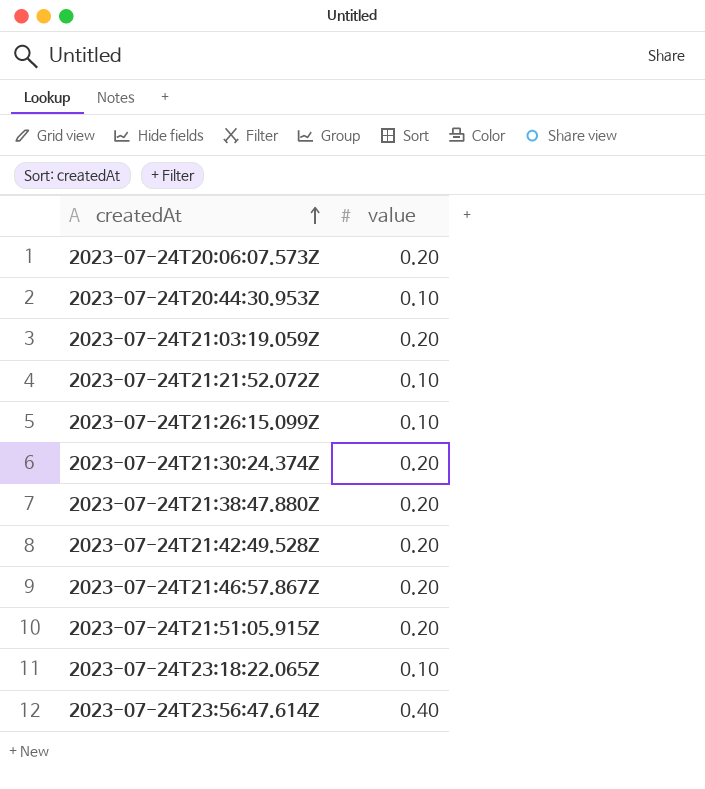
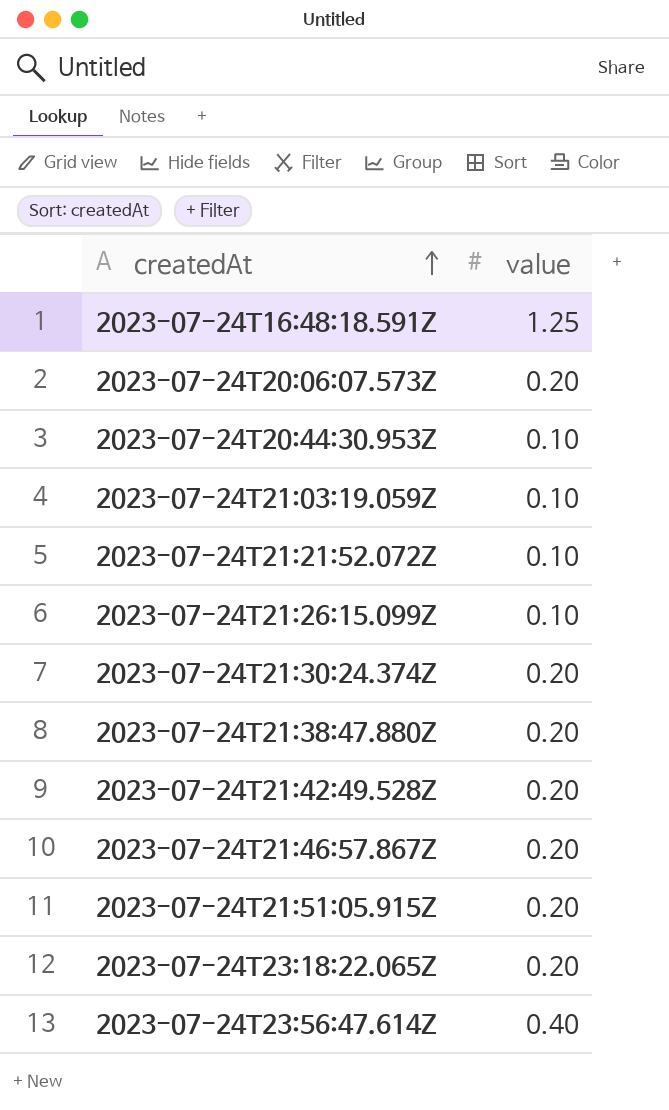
row 2023-07-24T16:48:18.591Z: none -> 1.25
2023-07-24T21:03:19.059Z | value: 0.20 -> 0.10
2023-07-24T23:18:22.065Z | value: 0.10 -> 0.20

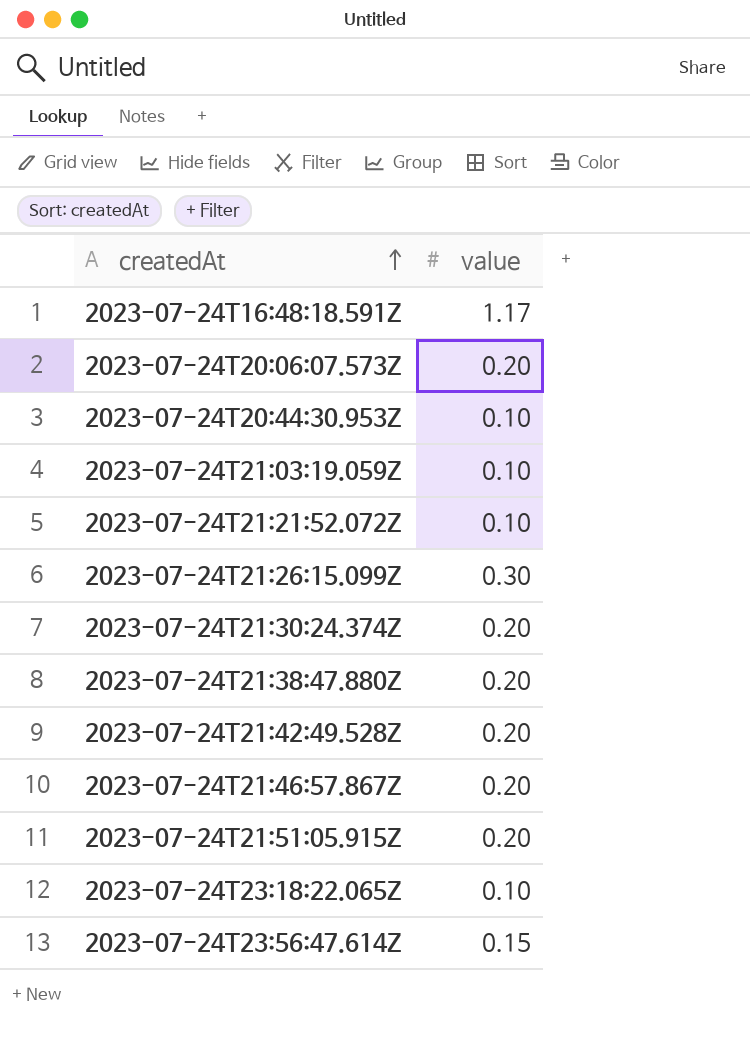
2023-07-24T16:48:18.591Z | value: 1.25 -> 1.17
2023-07-24T21:26:15.099Z | value: 0.10 -> 0.30
2023-07-24T23:18:22.065Z | value: 0.20 -> 0.10
2023-07-24T23:56:47.614Z | value: 0.40 -> 0.15

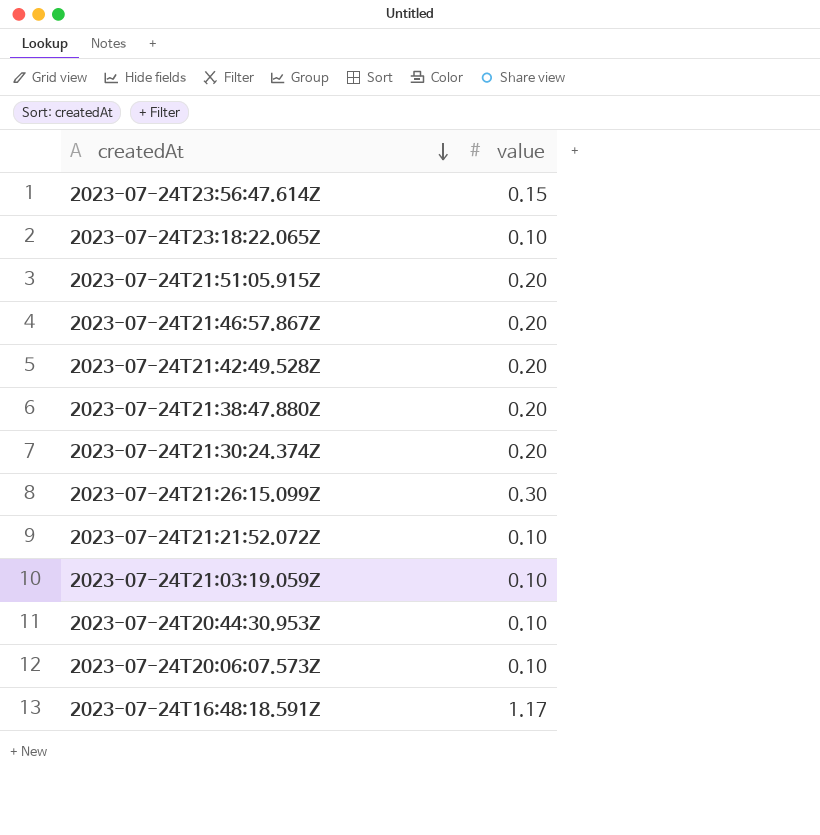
row order: createdAt ascending -> createdAt descending
2023-07-24T20:06:07.573Z | value: 0.20 -> 0.10

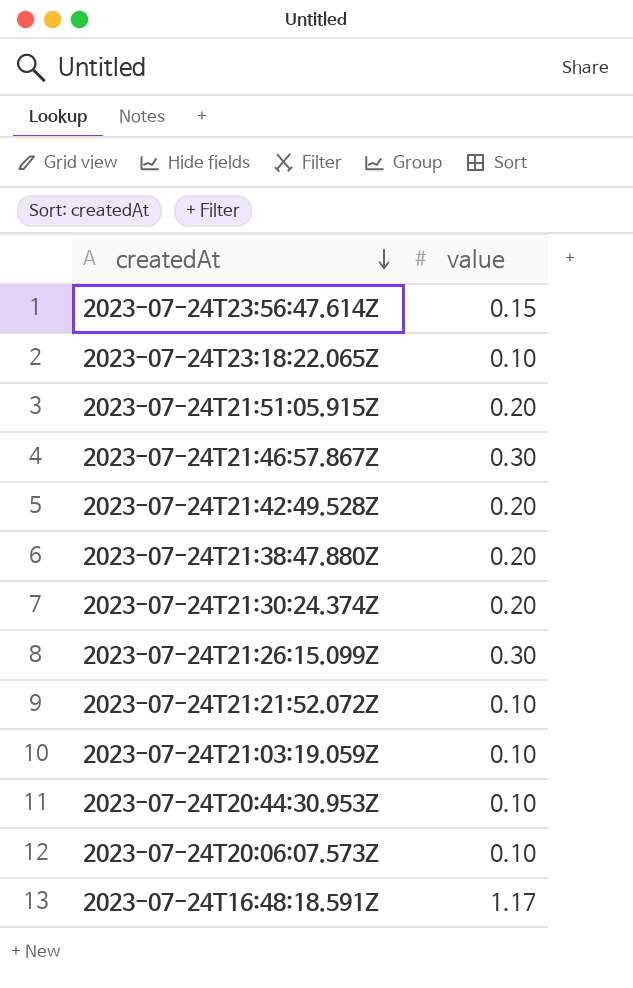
2023-07-24T21:46:57.867Z | value: 0.20 -> 0.30

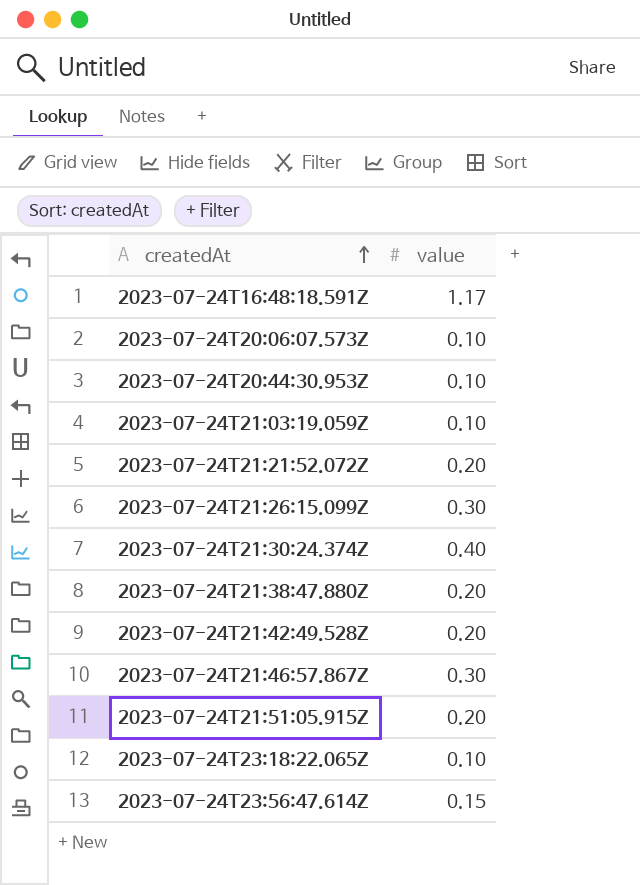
row order: createdAt descending -> createdAt ascending
2023-07-24T21:21:52.072Z | value: 0.10 -> 0.20
2023-07-24T21:30:24.374Z | value: 0.20 -> 0.40

